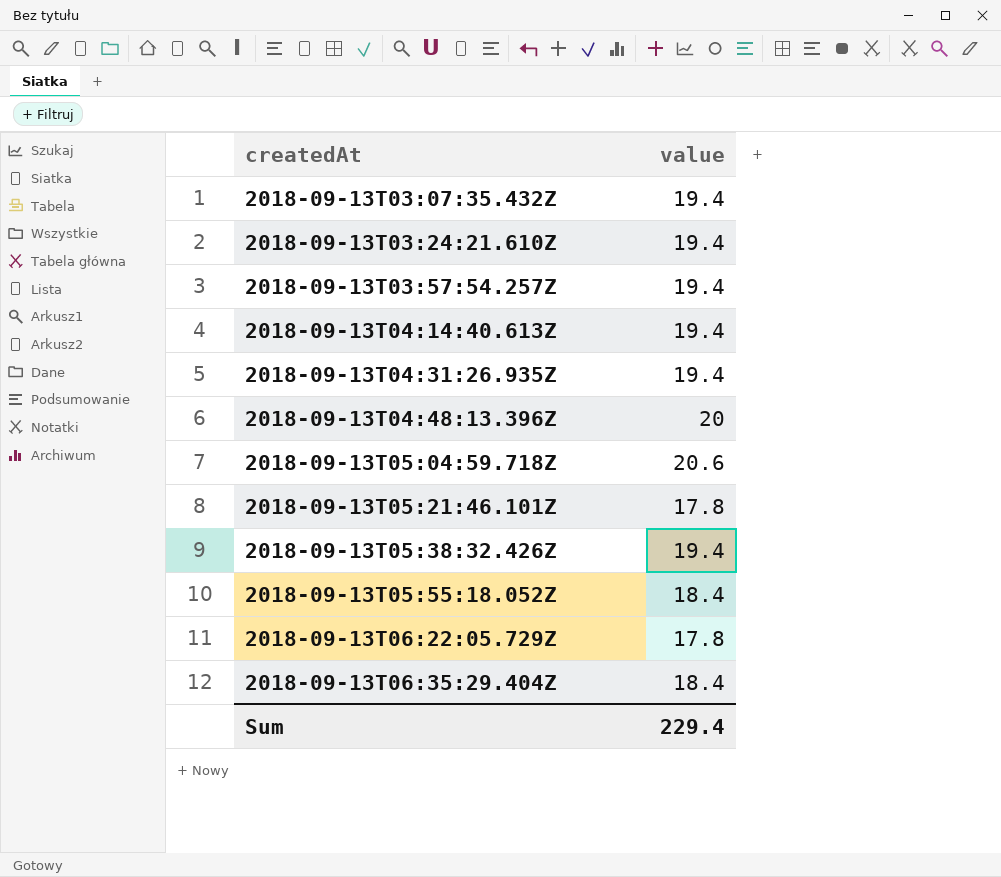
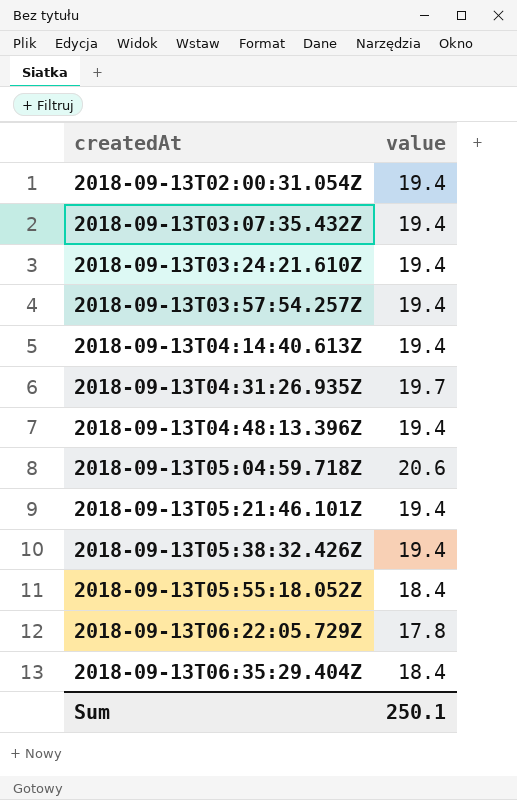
row 2018-09-13T02:00:31.054Z: none -> 19.4
2018-09-13T04:31:26.935Z | value: 19.4 -> 19.7
2018-09-13T04:48:13.396Z | value: 20 -> 19.4
2018-09-13T05:21:46.101Z | value: 17.8 -> 19.4
Sum | value: 229.4 -> 250.1

